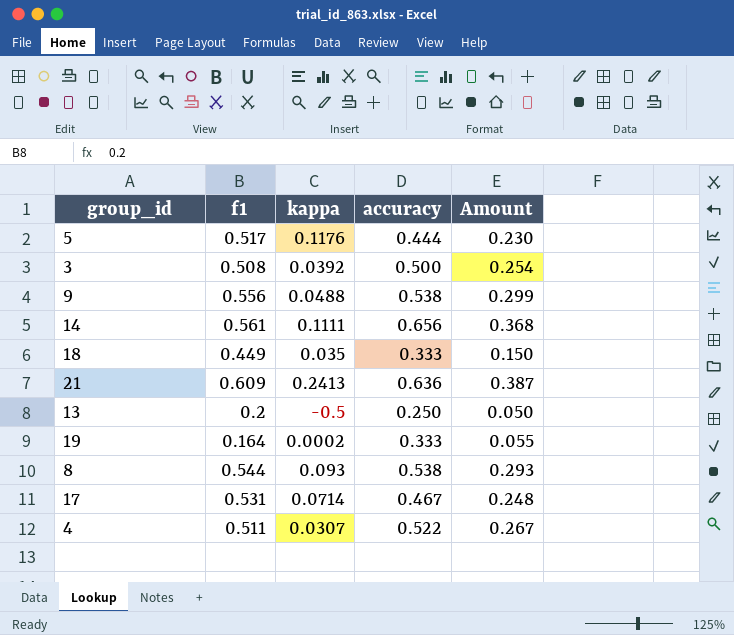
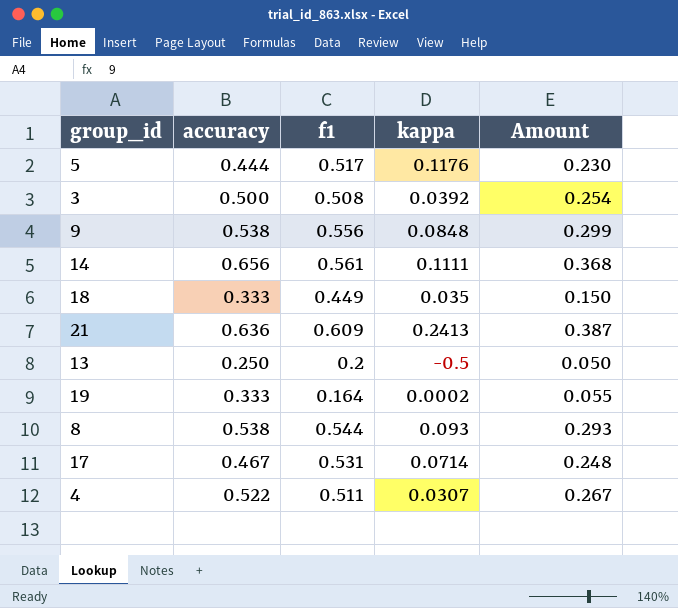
column accuracy | position: 4 -> 2
9 | kappa: 0.0488 -> 0.0848

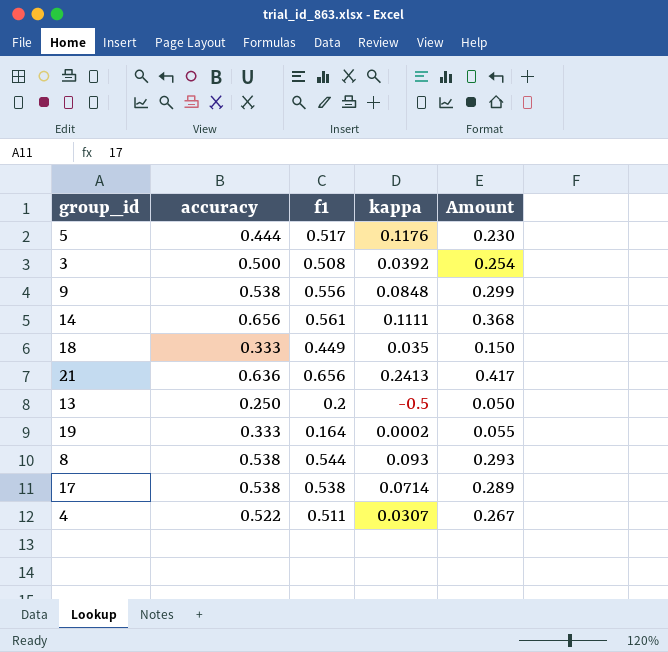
21 | f1: 0.609 -> 0.656
21 | Amount: 0.387 -> 0.417
17 | accuracy: 0.467 -> 0.538
17 | f1: 0.531 -> 0.538
17 | Amount: 0.248 -> 0.289

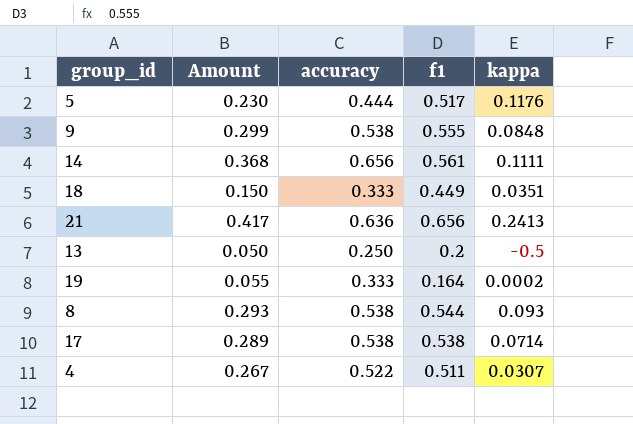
column Amount | position: 5 -> 2
row 3: 0.500 | 0.508 | 0.0392 | 0.254 -> none
9 | f1: 0.556 -> 0.555
18 | kappa: 0.035 -> 0.0351

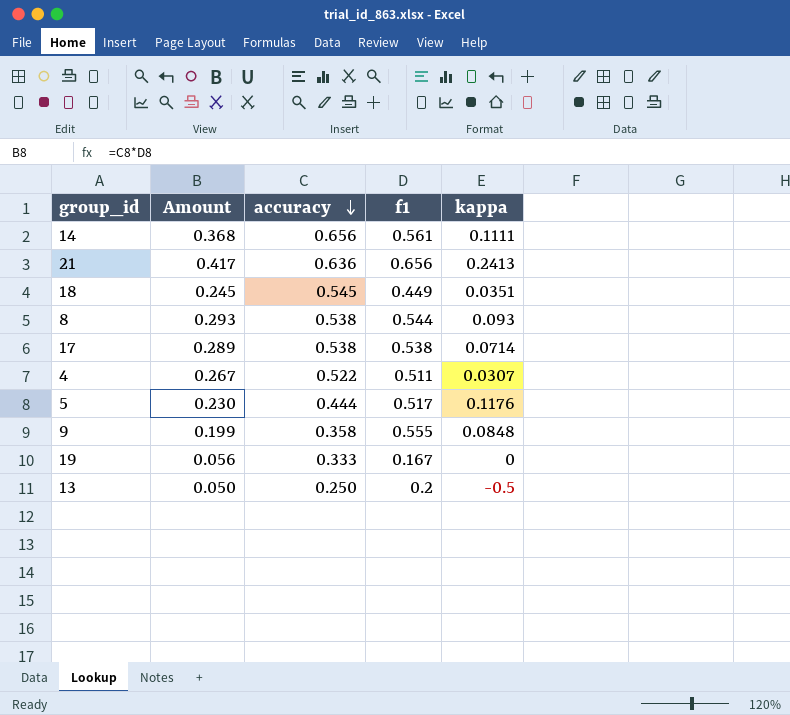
row order: none -> accuracy descending
18 | Amount: 0.150 -> 0.245
18 | accuracy: 0.333 -> 0.545
9 | Amount: 0.299 -> 0.199
9 | accuracy: 0.538 -> 0.358
19 | Amount: 0.055 -> 0.056
19 | f1: 0.164 -> 0.167
19 | kappa: 0.0002 -> 0

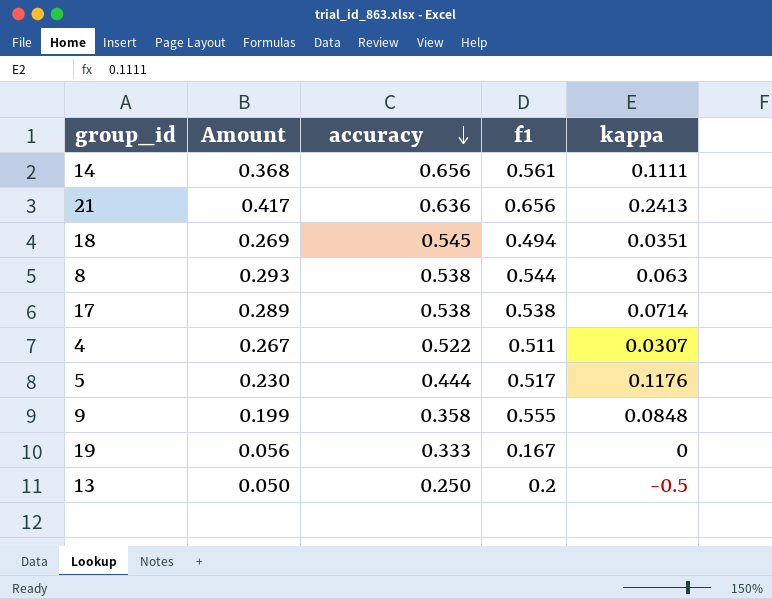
18 | Amount: 0.245 -> 0.269
18 | f1: 0.449 -> 0.494
8 | kappa: 0.093 -> 0.063

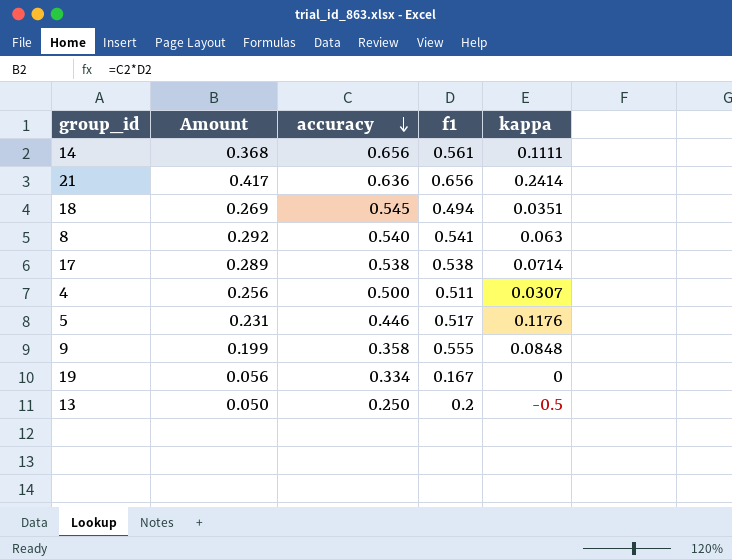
21 | kappa: 0.2413 -> 0.2414
8 | Amount: 0.293 -> 0.292
8 | accuracy: 0.538 -> 0.540
8 | f1: 0.544 -> 0.541
4 | Amount: 0.267 -> 0.256
4 | accuracy: 0.522 -> 0.500
5 | Amount: 0.230 -> 0.231
5 | accuracy: 0.444 -> 0.446
19 | accuracy: 0.333 -> 0.334

